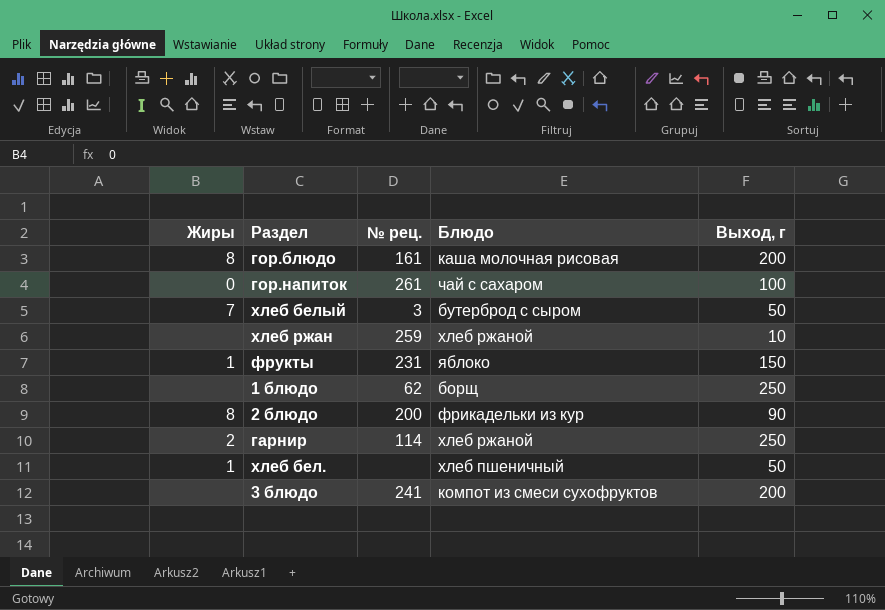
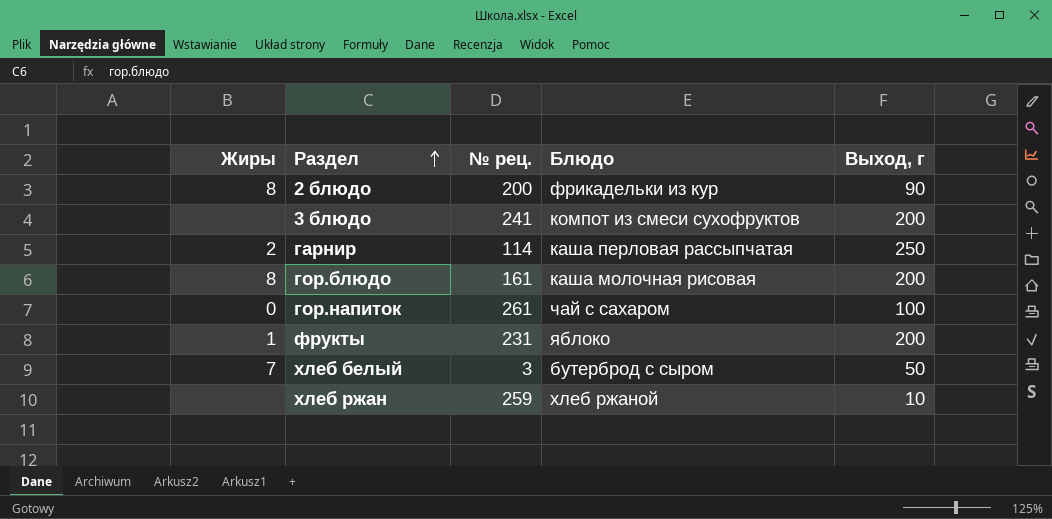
row order: none -> Раздел ascending
row 1 блюдо: none | 62 | борщ | 250 -> none
row хлеб бел.: 1 | none | хлеб пшеничный | 50 -> none
гарнир | Блюдо: хлеб ржаной -> каша перловая рассыпчатая
фрукты | Выход, г: 150 -> 200

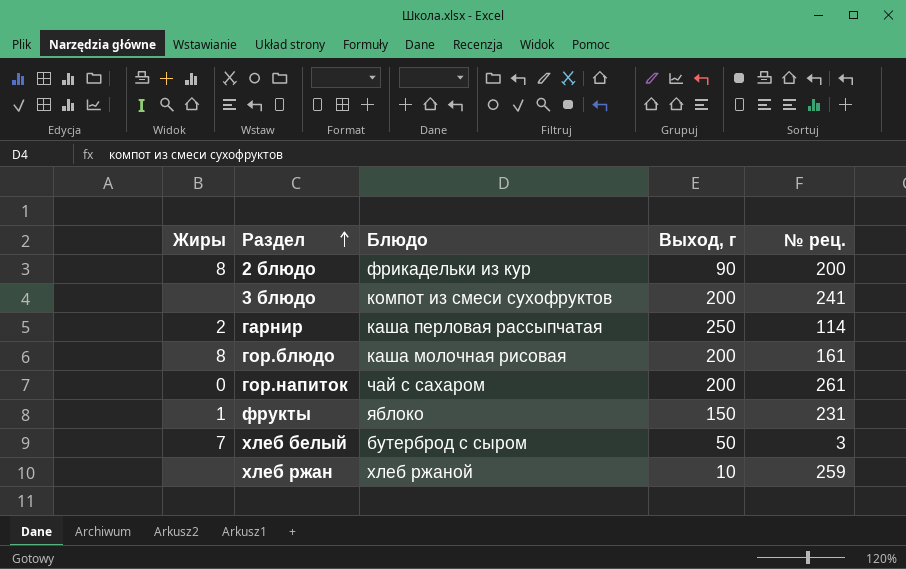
column № рец. | position: 3 -> 5
гор.напиток | Выход, г: 100 -> 200
фрукты | Выход, г: 200 -> 150

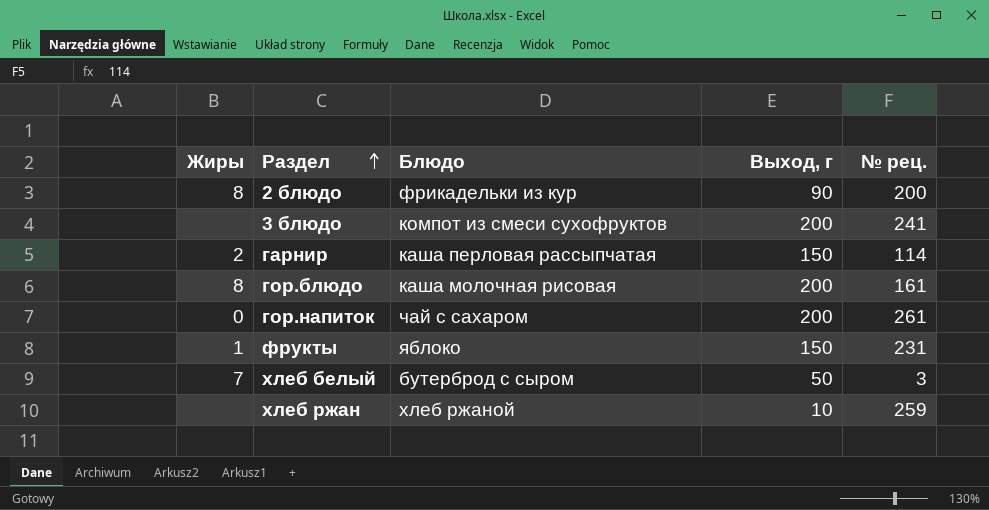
гарнир | Выход, г: 250 -> 150

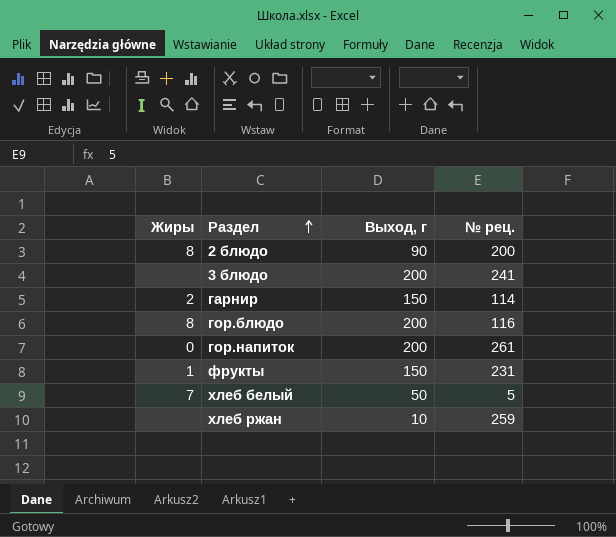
column Блюдо | position: 3 -> none
гор.блюдо | № рец.: 161 -> 116
хлеб белый | № рец.: 3 -> 5

